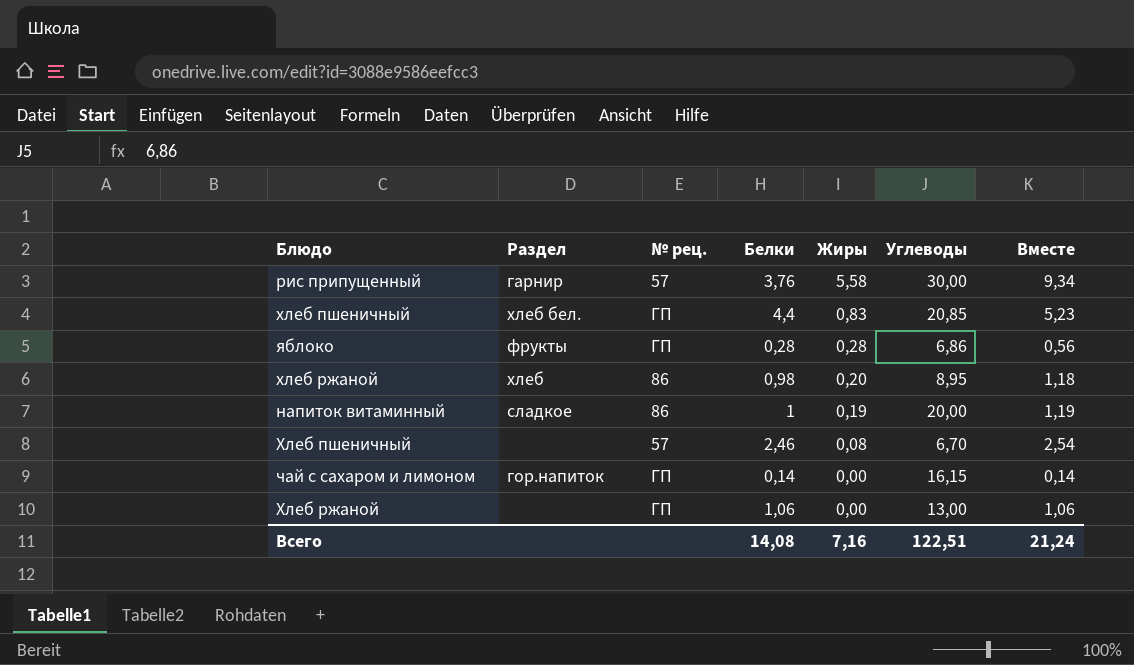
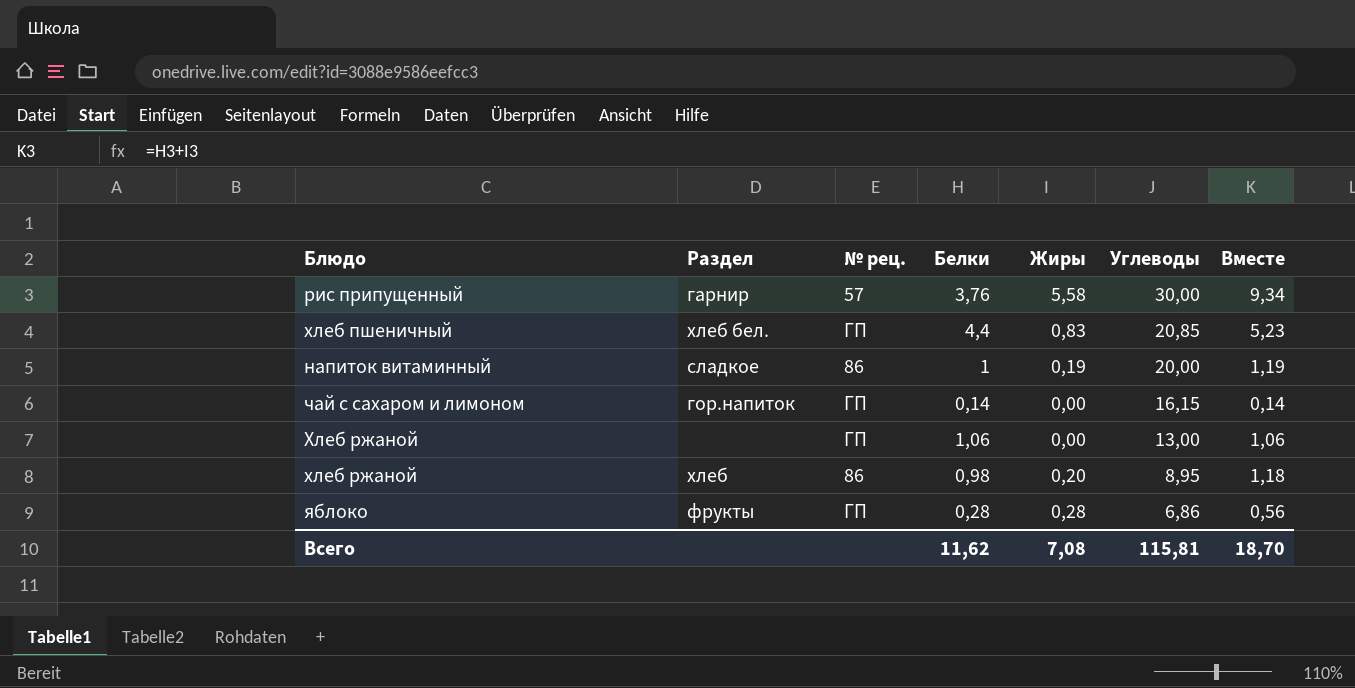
row order: Жиры descending -> Углеводы descending
row Хлеб пшеничный: none | 57 | 2,46 | 0,08 | 6,70 | 2,54 -> none
Всего | Белки: 14,08 -> 11,62
Всего | Жиры: 7,16 -> 7,08
Всего | Углеводы: 122,51 -> 115,81
Всего | Вместе: 21,24 -> 18,70

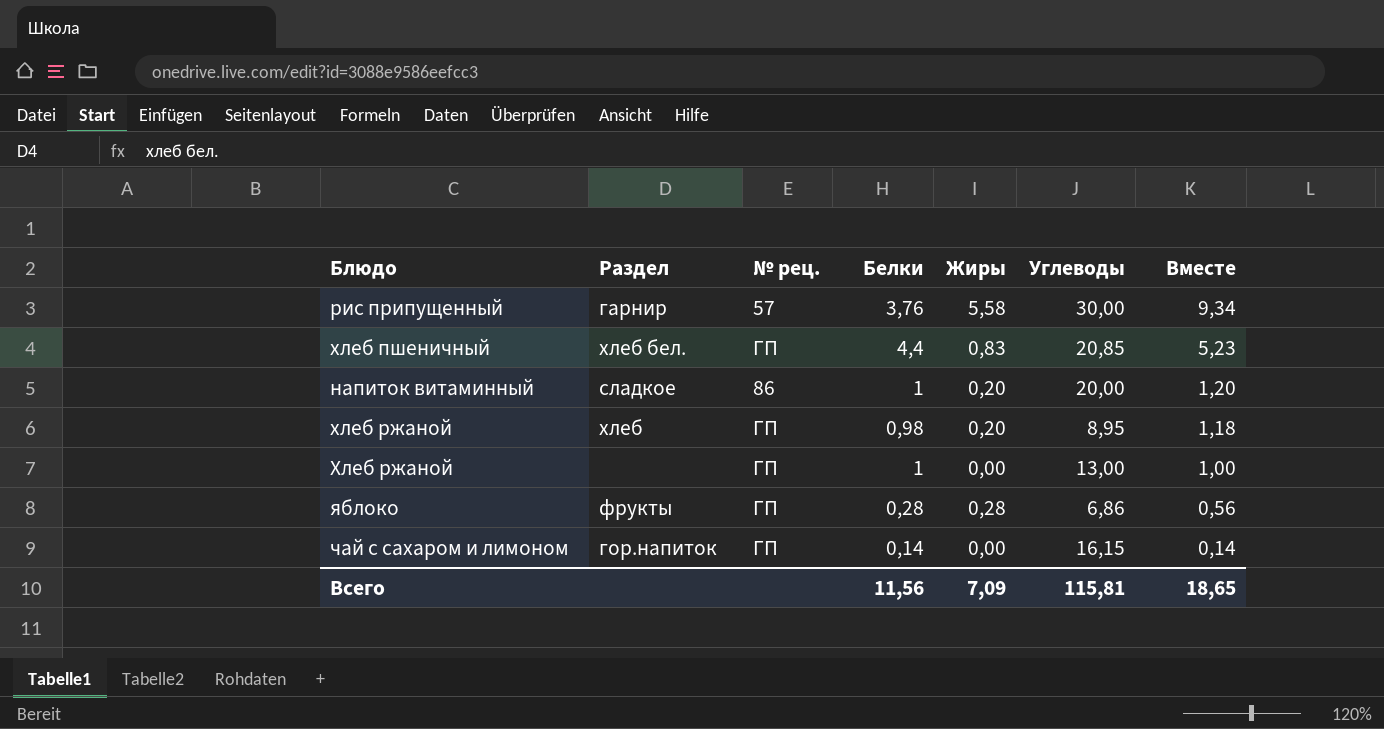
row order: Углеводы descending -> Вместе descending
напиток витаминный | Жиры: 0,19 -> 0,20
напиток витаминный | Вместе: 1,19 -> 1,20
хлеб ржаной | № рец.: 86 -> ГП
Хлеб ржаной | Белки: 1,06 -> 1
Хлеб ржаной | Вместе: 1,06 -> 1,00
Всего | Белки: 11,62 -> 11,56
Всего | Жиры: 7,08 -> 7,09
Всего | Вместе: 18,70 -> 18,65

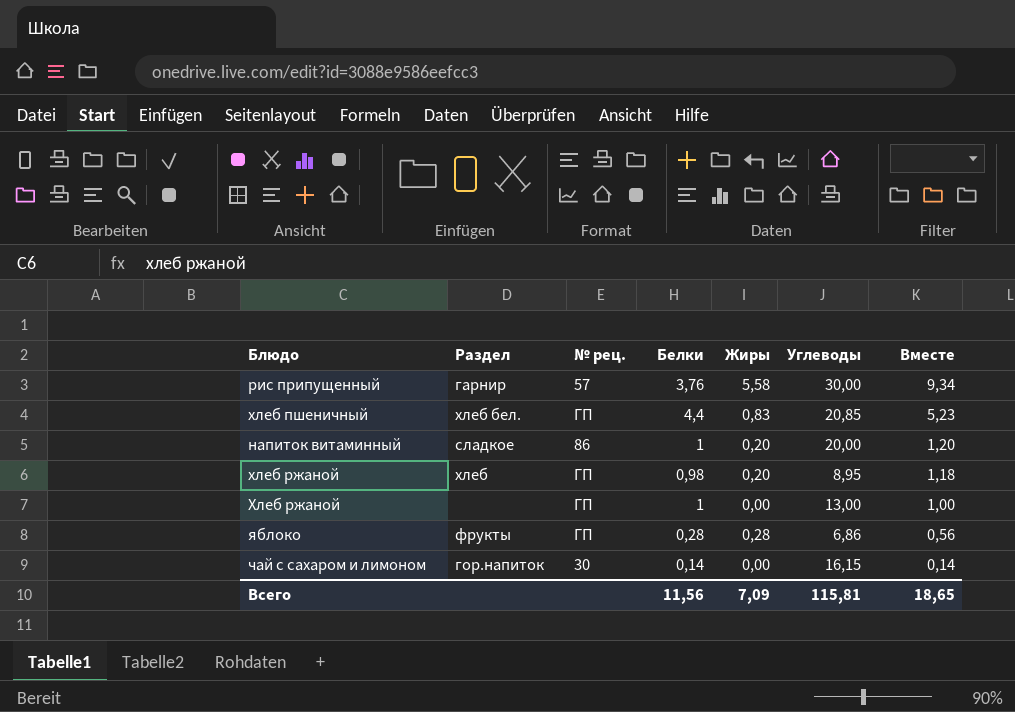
чай с сахаром и лимоном | № рец.: ГП -> 30

